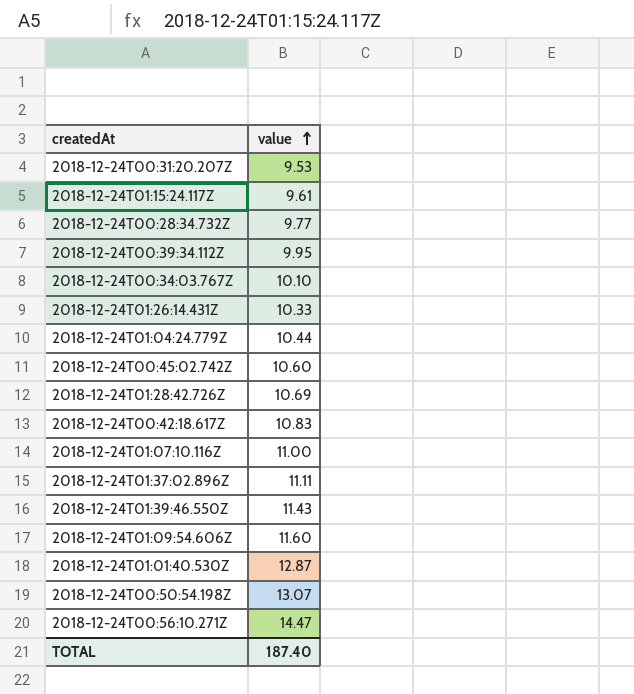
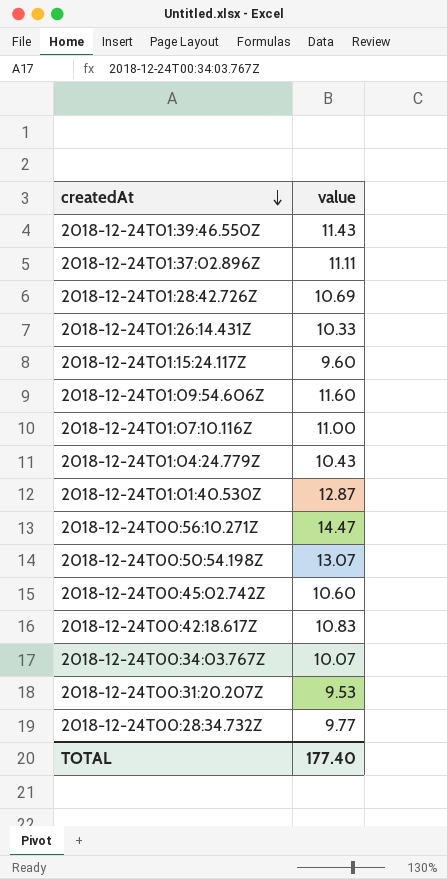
row order: value ascending -> createdAt descending
row 2018-12-24T00:39:34.112Z: 9.95 -> none
2018-12-24T01:15:24.117Z | value: 9.61 -> 9.60
2018-12-24T01:04:24.779Z | value: 10.44 -> 10.43
2018-12-24T00:34:03.767Z | value: 10.10 -> 10.07
TOTAL | value: 187.40 -> 177.40

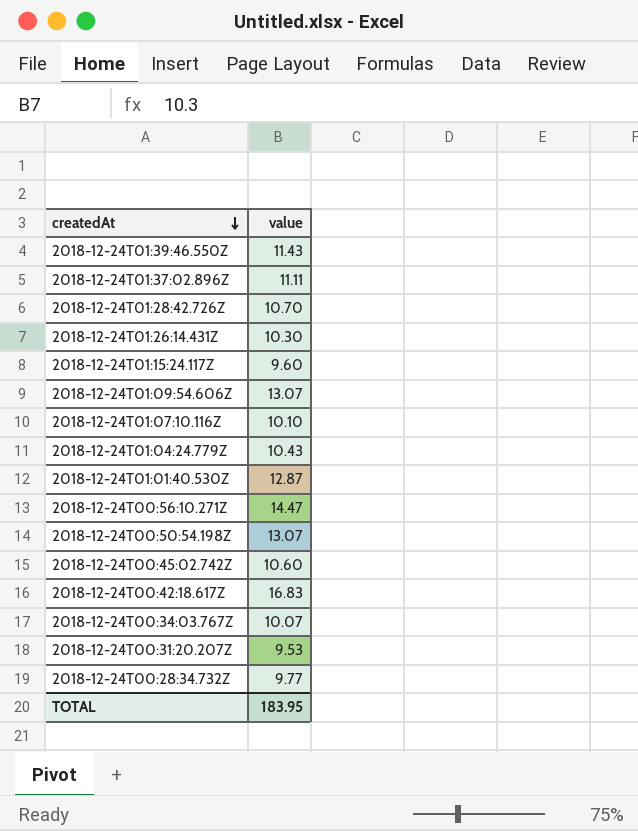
2018-12-24T01:28:42.726Z | value: 10.69 -> 10.70
2018-12-24T01:26:14.431Z | value: 10.33 -> 10.30
2018-12-24T01:09:54.606Z | value: 11.60 -> 13.07
2018-12-24T01:07:10.116Z | value: 11.00 -> 10.10
2018-12-24T00:42:18.617Z | value: 10.83 -> 16.83
TOTAL | value: 177.40 -> 183.95

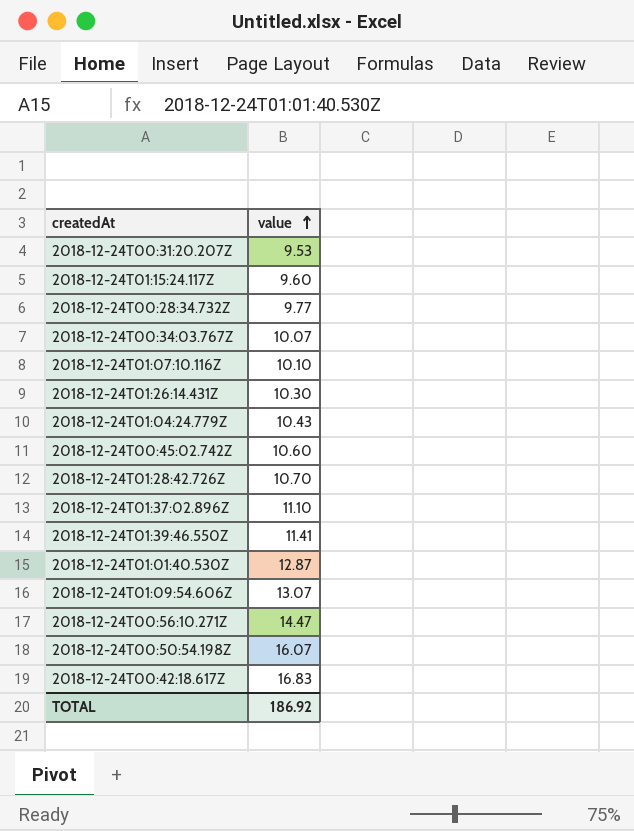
row order: createdAt descending -> value ascending
2018-12-24T01:37:02.896Z | value: 11.11 -> 11.10
2018-12-24T01:39:46.550Z | value: 11.43 -> 11.41
2018-12-24T00:50:54.198Z | value: 13.07 -> 16.07
TOTAL | value: 183.95 -> 186.92

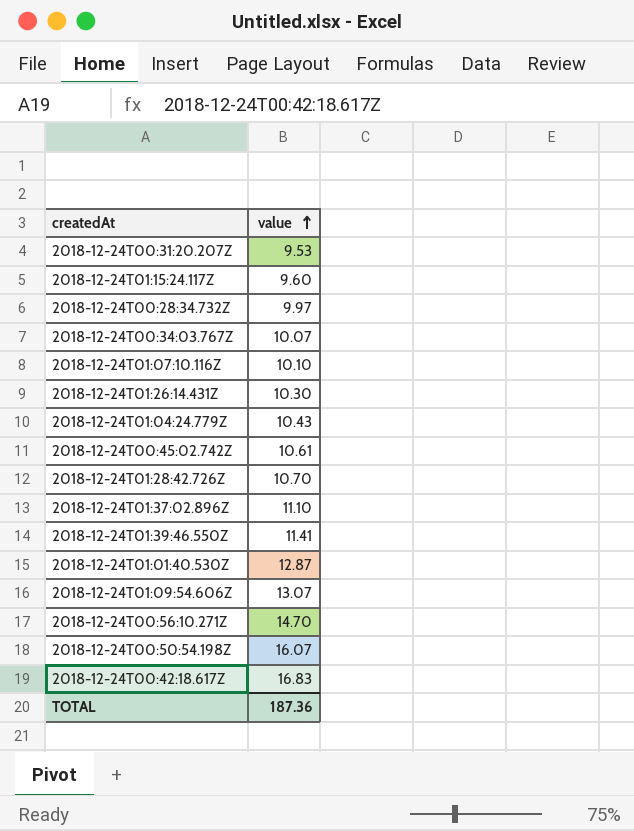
2018-12-24T00:28:34.732Z | value: 9.77 -> 9.97
2018-12-24T00:45:02.742Z | value: 10.60 -> 10.61
2018-12-24T00:56:10.271Z | value: 14.47 -> 14.70
TOTAL | value: 186.92 -> 187.36

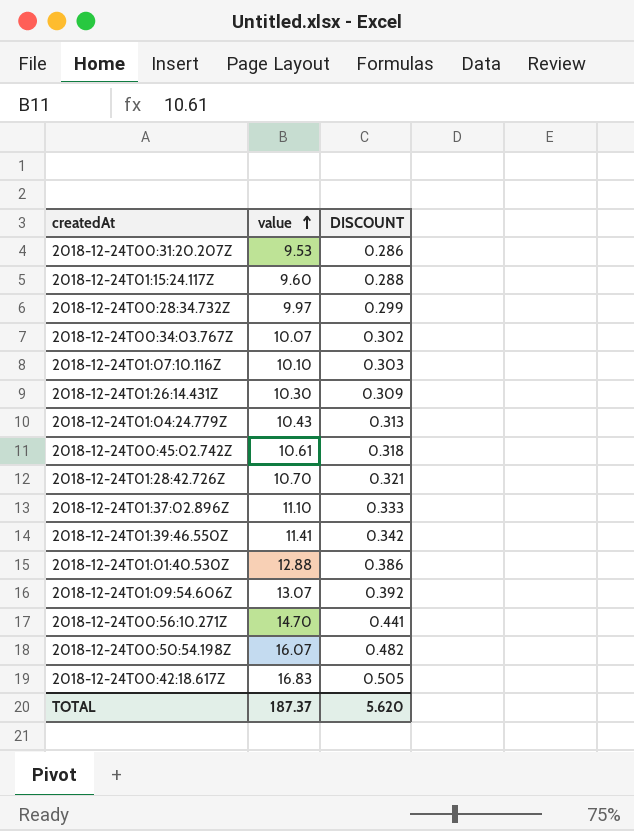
column DISCOUNT | formula: none -> [value] * 0.03
2018-12-24T01:01:40.530Z | value: 12.87 -> 12.88
TOTAL | value: 187.36 -> 187.37

